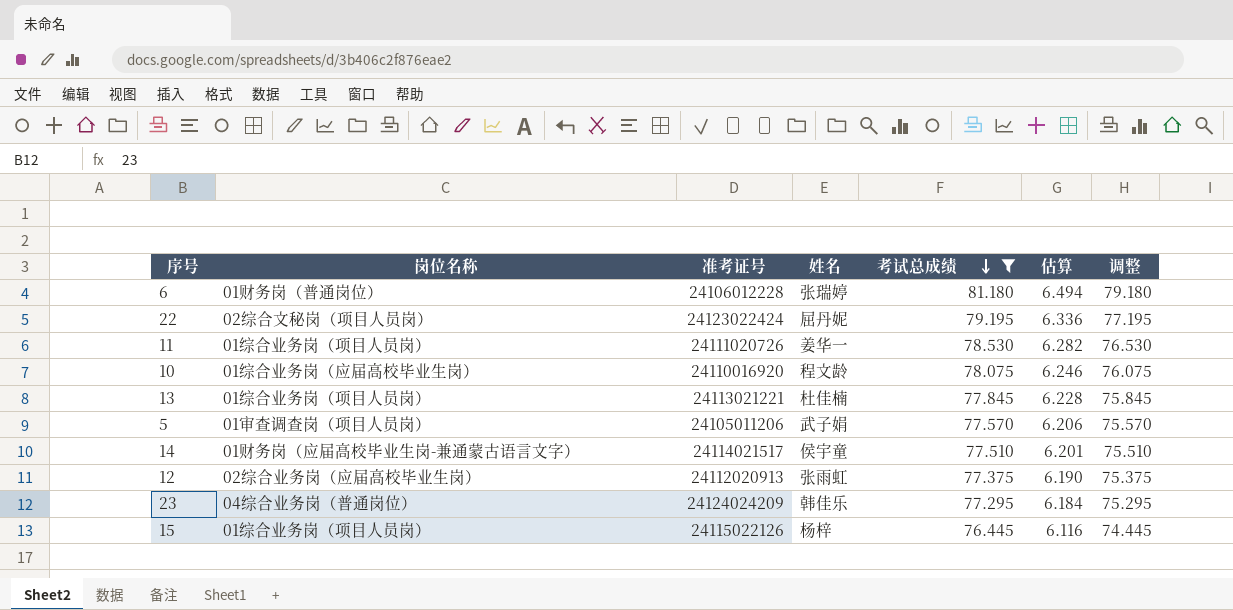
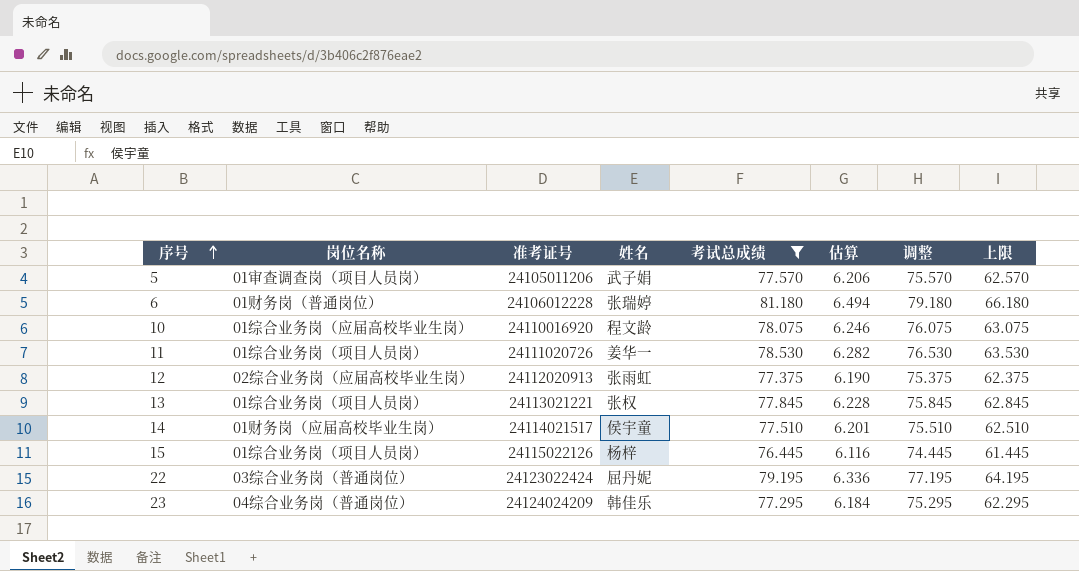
row order: 考试总成绩 descending -> 序号 ascending
column 上限 | formula: none -> [考试总成绩] - 15
13 | 姓名: 杜佳楠 -> 张权
14 | 岗位名称: 01财务岗（应届高校毕业生岗-兼通蒙古语言文字） -> 01财务岗（应届高校毕业生岗）
22 | 岗位名称: 02综合文秘岗（项目人员岗） -> 03综合业务岗（普通岗位）

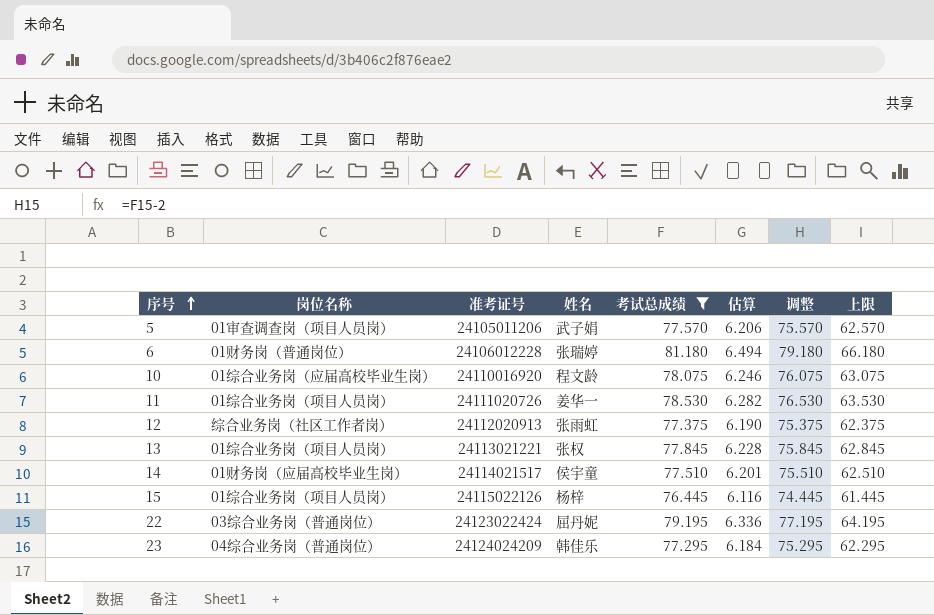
12 | 岗位名称: 02综合业务岗（应届高校毕业生岗） -> 综合业务岗（社区工作者岗）

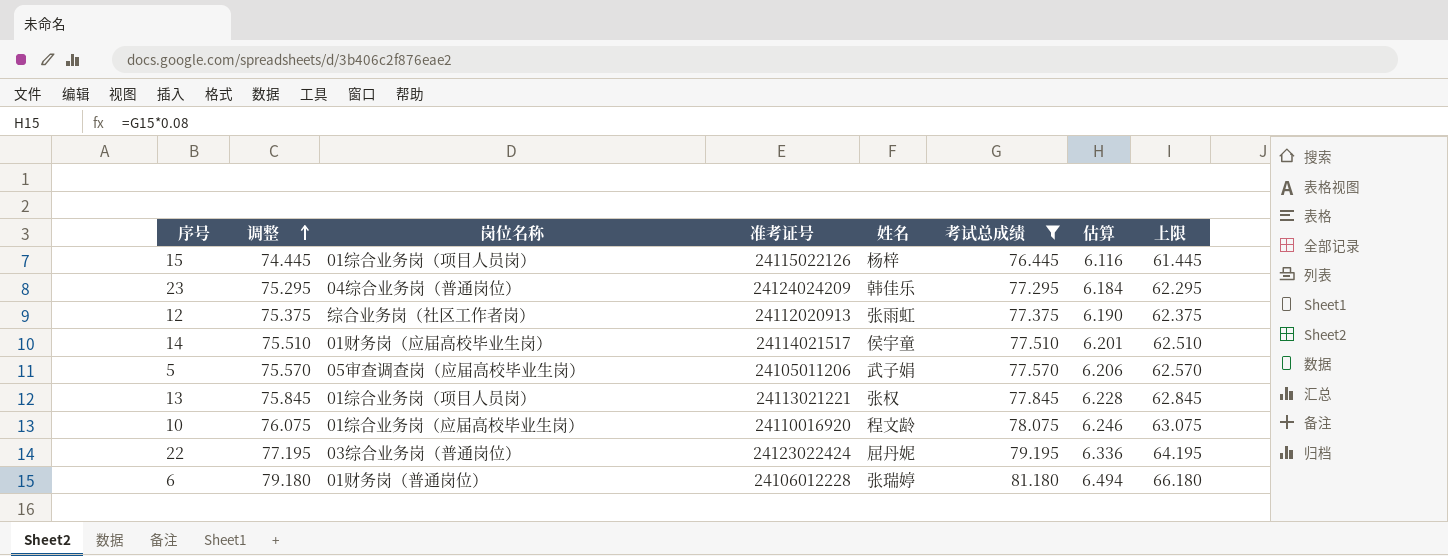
row order: 序号 ascending -> 调整 ascending
column 调整 | position: 7 -> 2
row 11: 01综合业务岗（项目人员岗） | 24111020726 | 姜华一 | 78.530 | 6.282 | 76.530 | 63.530 -> none
5 | 岗位名称: 01审查调查岗（项目人员岗） -> 05审查调查岗（应届高校毕业生岗）

